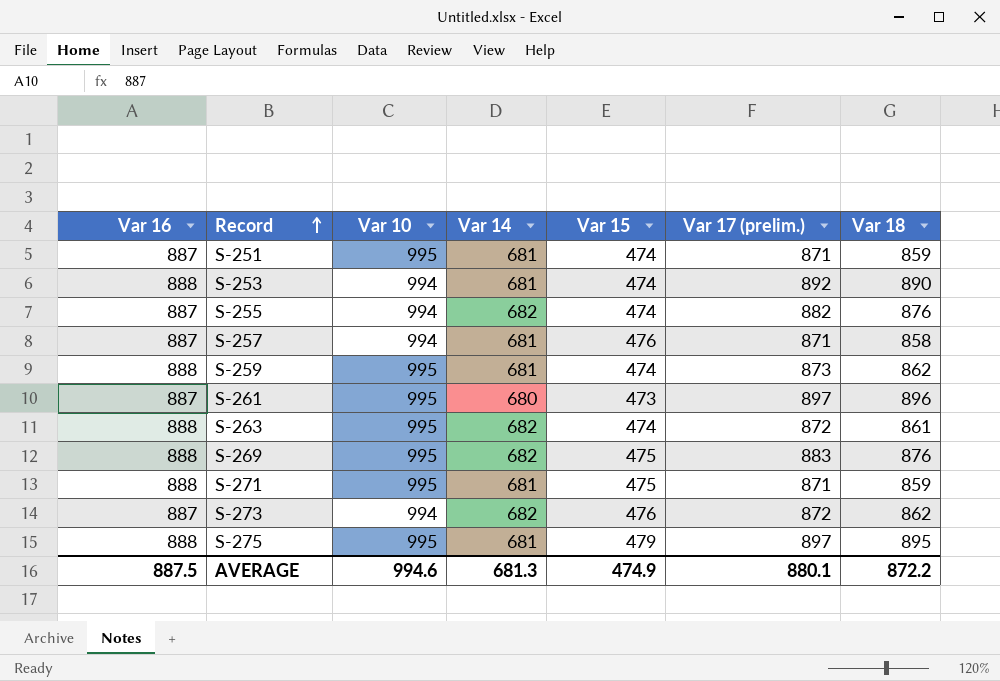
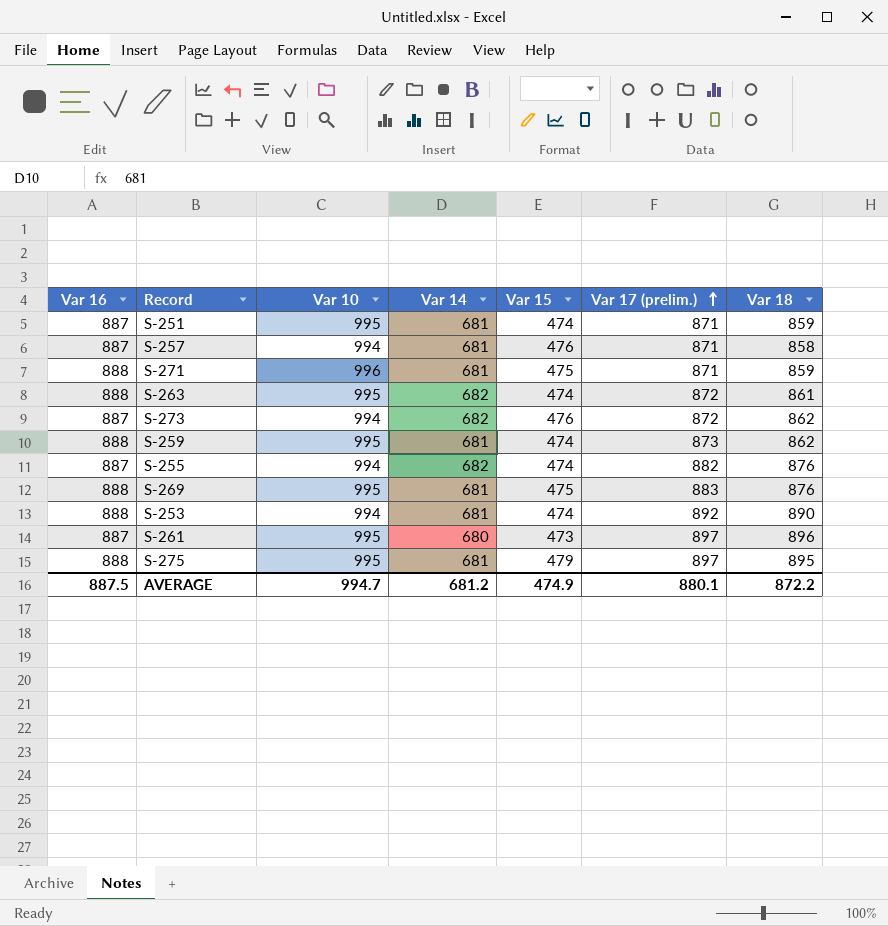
row order: Record ascending -> Var 17 (prelim.) ascending
S-271 | Var 10: 995 -> 996
S-269 | Var 14: 682 -> 681
AVERAGE | Var 10: 994.6 -> 994.7
AVERAGE | Var 14: 681.3 -> 681.2

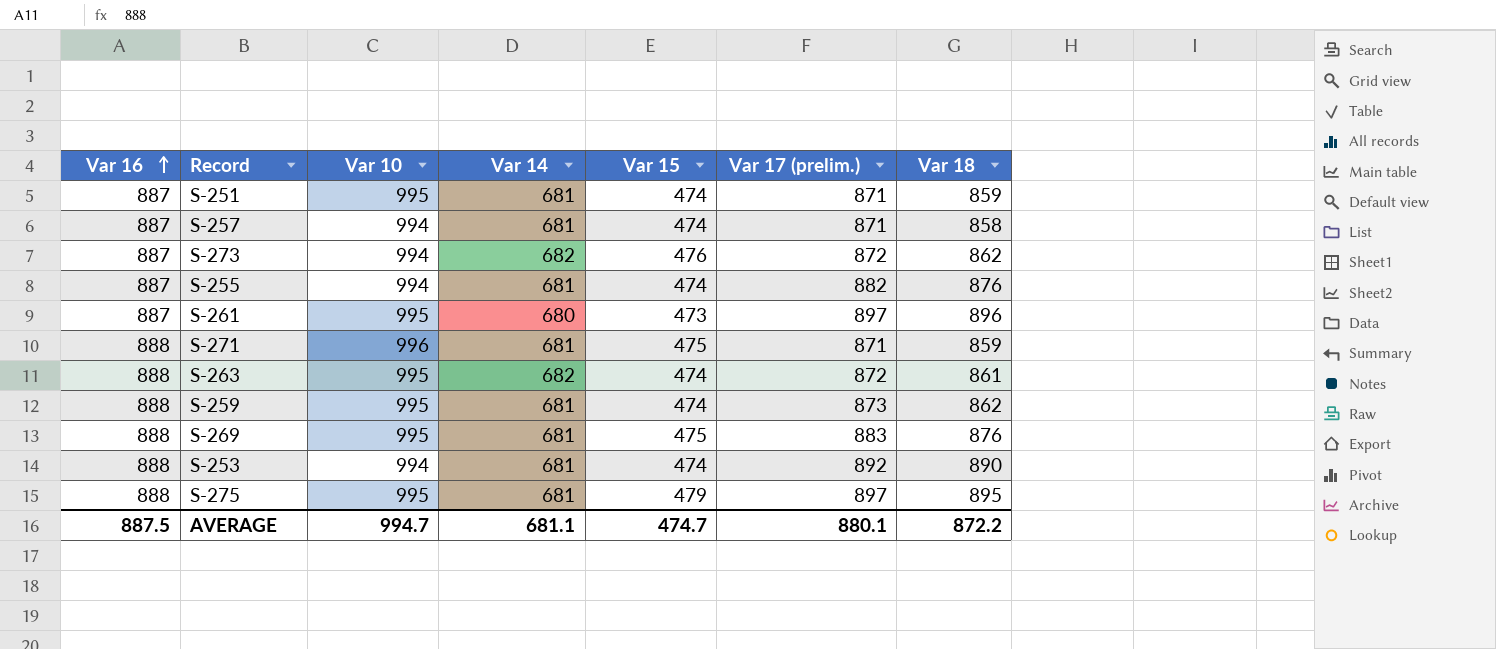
row order: Var 17 (prelim.) ascending -> Var 16 ascending
S-257 | Var 15: 476 -> 474
S-255 | Var 14: 682 -> 681
AVERAGE | Var 14: 681.2 -> 681.1
AVERAGE | Var 15: 474.9 -> 474.7

